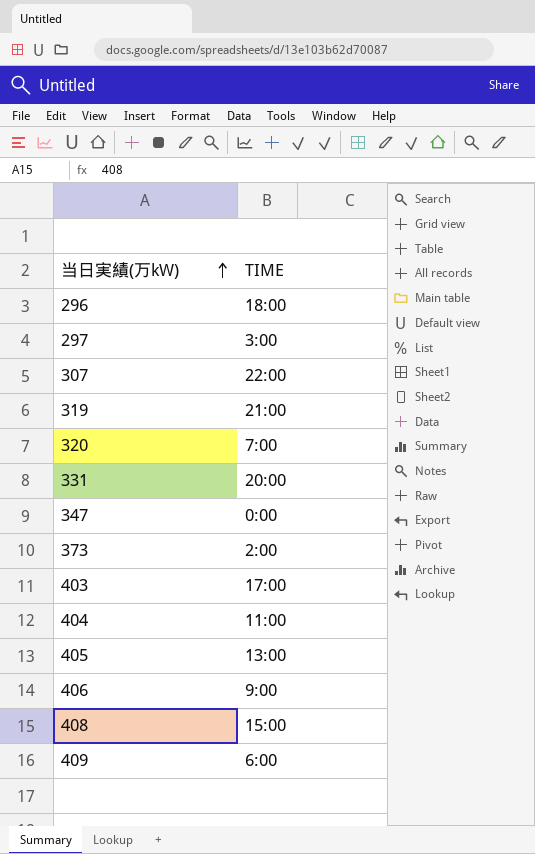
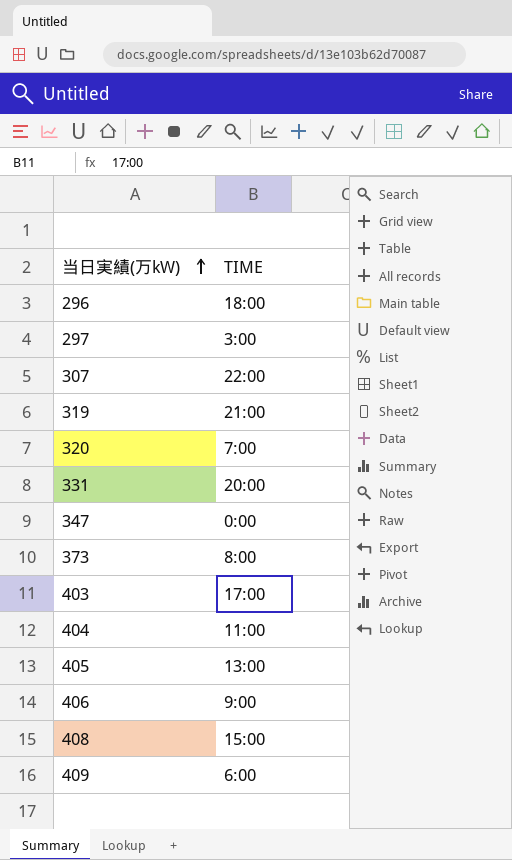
373 | TIME: 2:00 -> 8:00

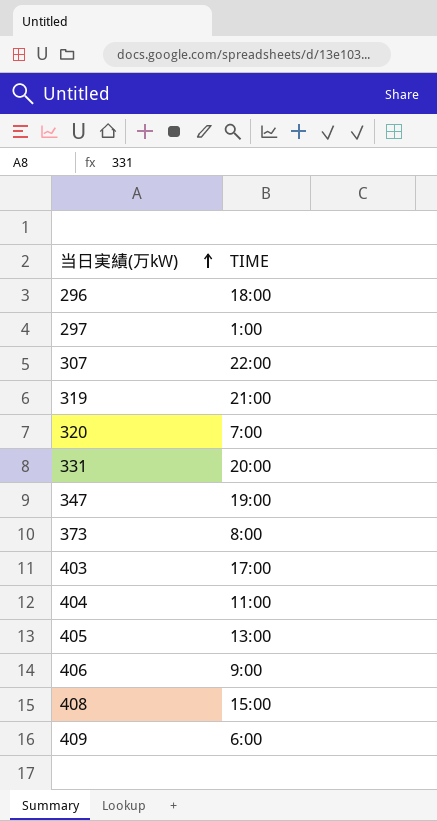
297 | TIME: 3:00 -> 1:00
347 | TIME: 0:00 -> 19:00

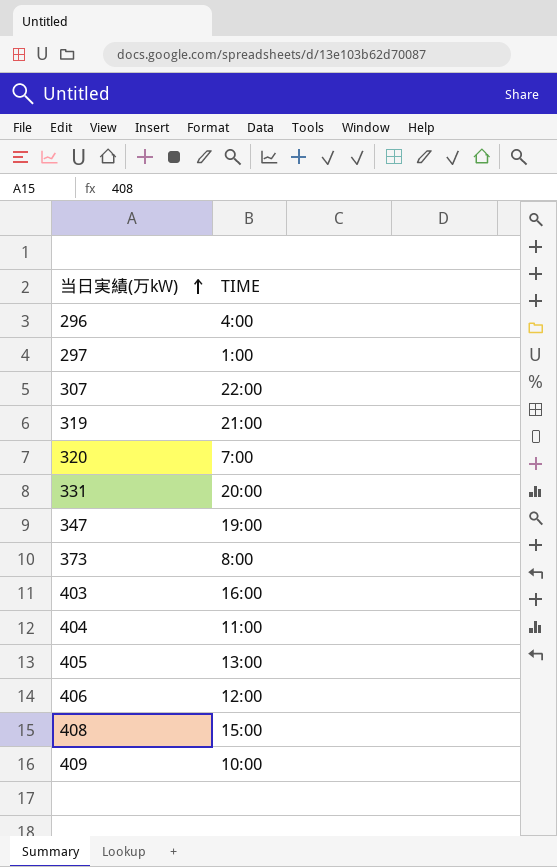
296 | TIME: 18:00 -> 4:00
403 | TIME: 17:00 -> 16:00
406 | TIME: 9:00 -> 12:00
409 | TIME: 6:00 -> 10:00

